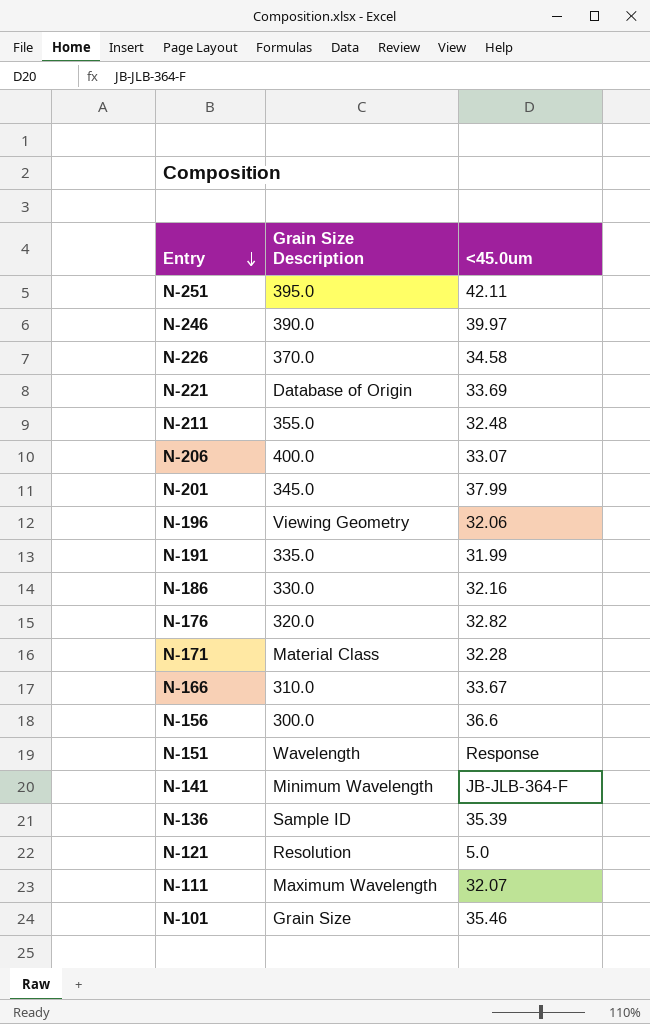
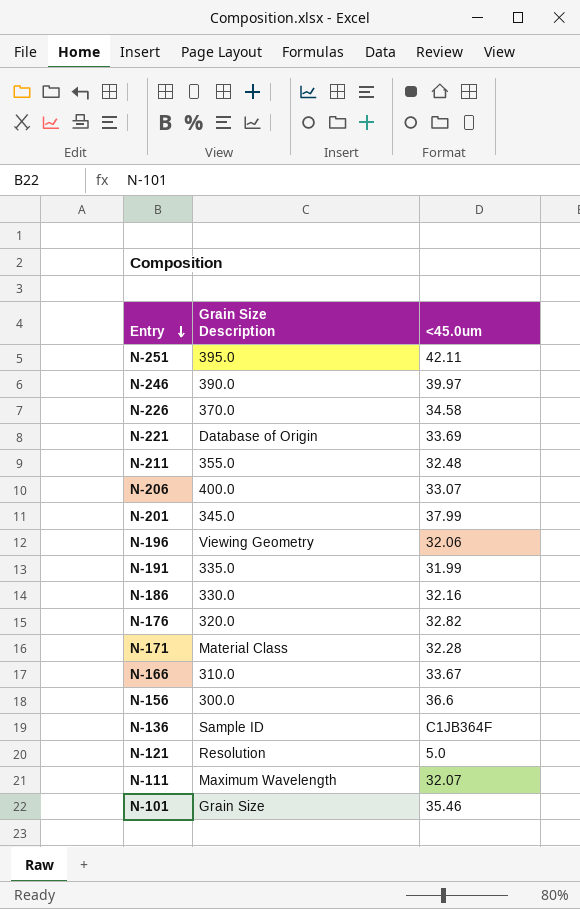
row N-151: Wavelength | Response -> none
row N-141: Minimum Wavelength | JB-JLB-364-F -> none
N-136 | <45.0um: 35.39 -> C1JB364F

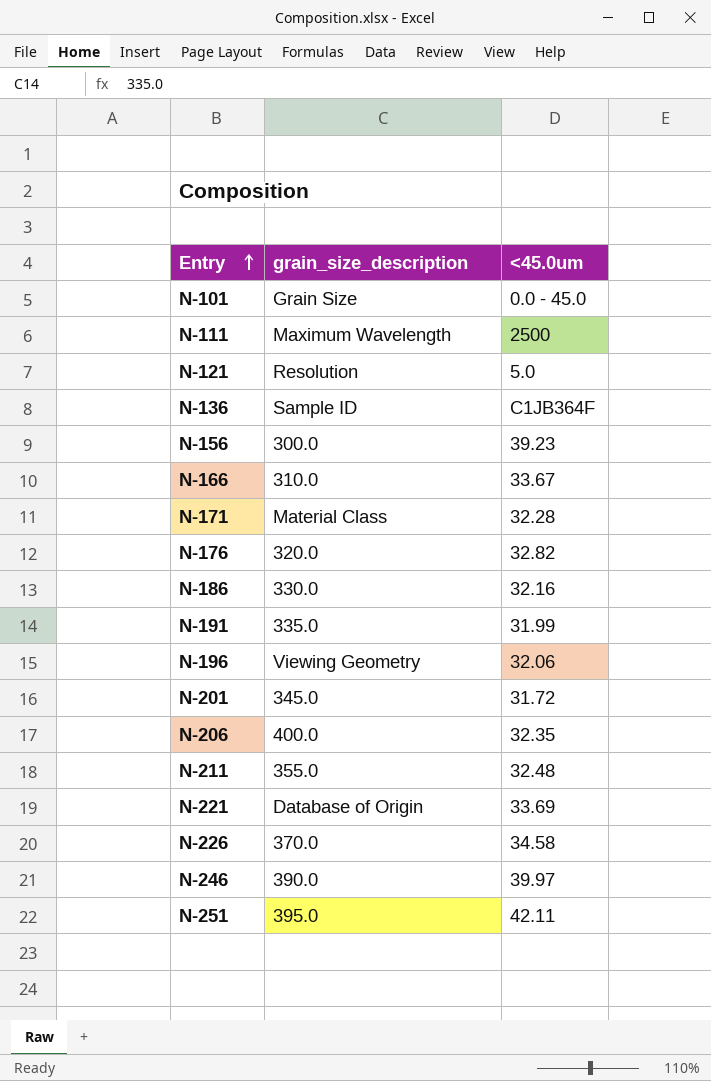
row order: Entry descending -> Entry ascending
column name: Grain Size Description -> grain_size_description
N-101 | <45.0um: 35.46 -> 0.0 - 45.0
N-111 | <45.0um: 32.07 -> 2500
N-156 | <45.0um: 36.6 -> 39.23
N-201 | <45.0um: 37.99 -> 31.72
N-206 | <45.0um: 33.07 -> 32.35

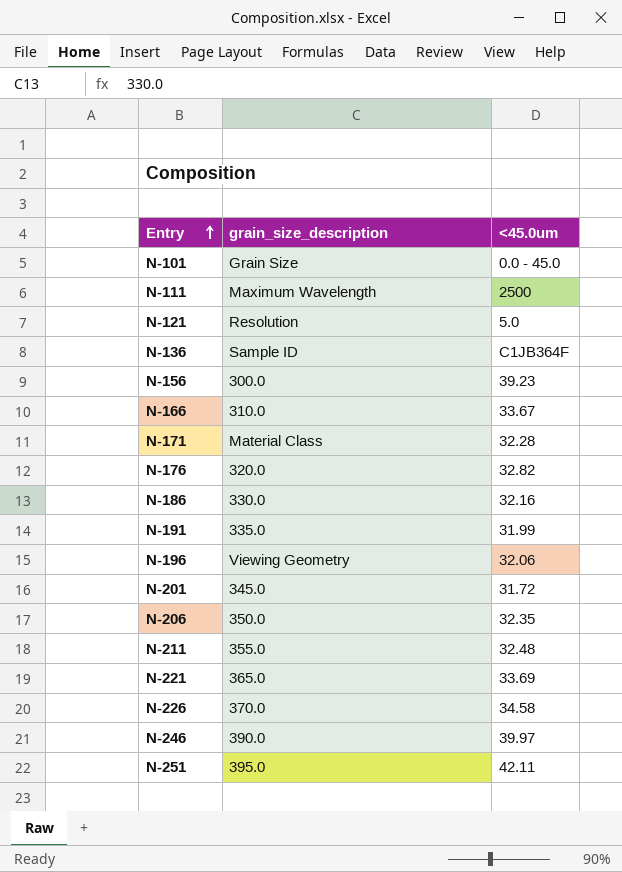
N-206 | grain_size_description: 400.0 -> 350.0
N-221 | grain_size_description: Database of Origin -> 365.0

